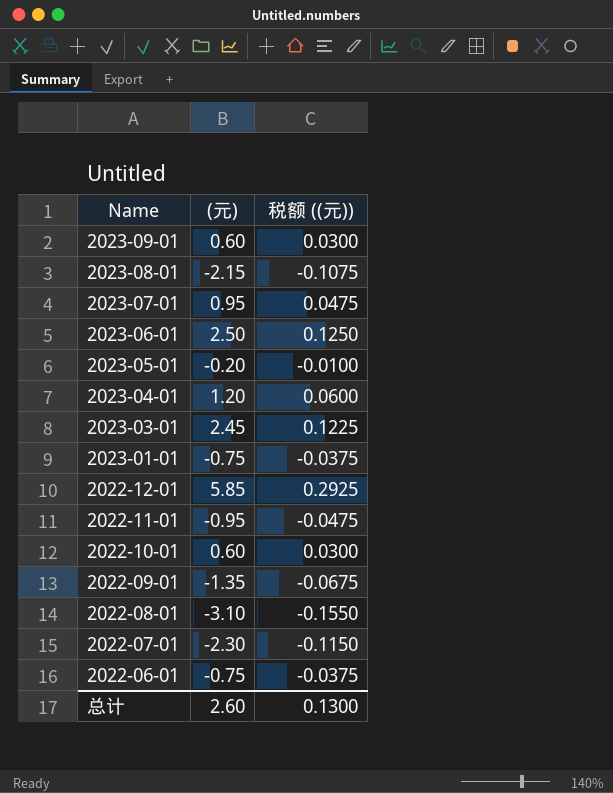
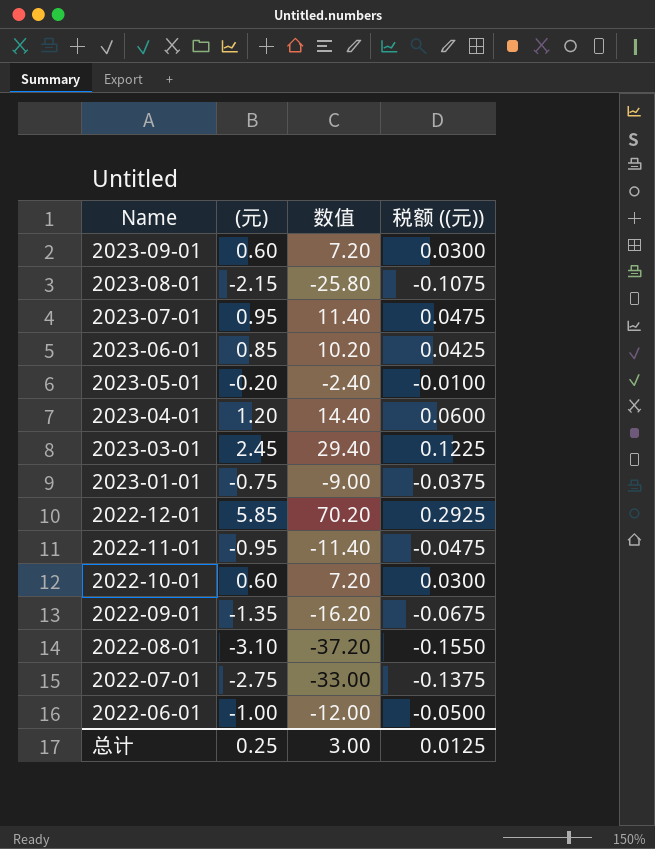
column 数值 | formula: none -> [(元)] * 12
2023-06-01 | (元): 2.50 -> 0.85
2023-06-01 | 税额 ((元)): 0.1250 -> 0.0425
2022-07-01 | (元): -2.30 -> -2.75
2022-07-01 | 税额 ((元)): -0.1150 -> -0.1375
2022-06-01 | (元): -0.75 -> -1.00
2022-06-01 | 税额 ((元)): -0.0375 -> -0.0500
总计 | (元): 2.60 -> 0.25
总计 | 税额 ((元)): 0.1300 -> 0.0125

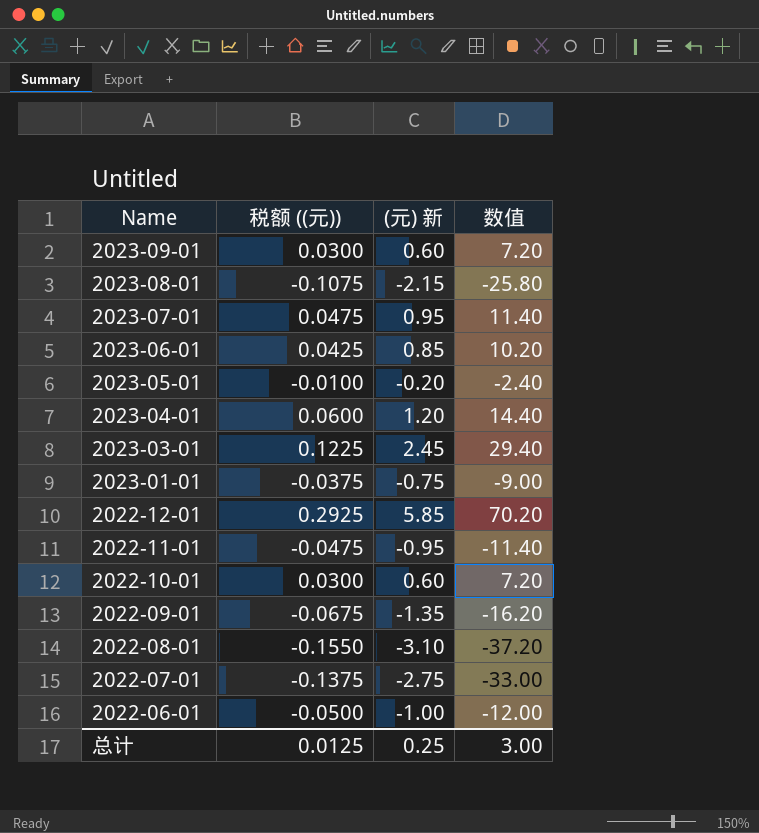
column 税额 ((元)) | position: 4 -> 2
column name: (元) -> (元) 新

